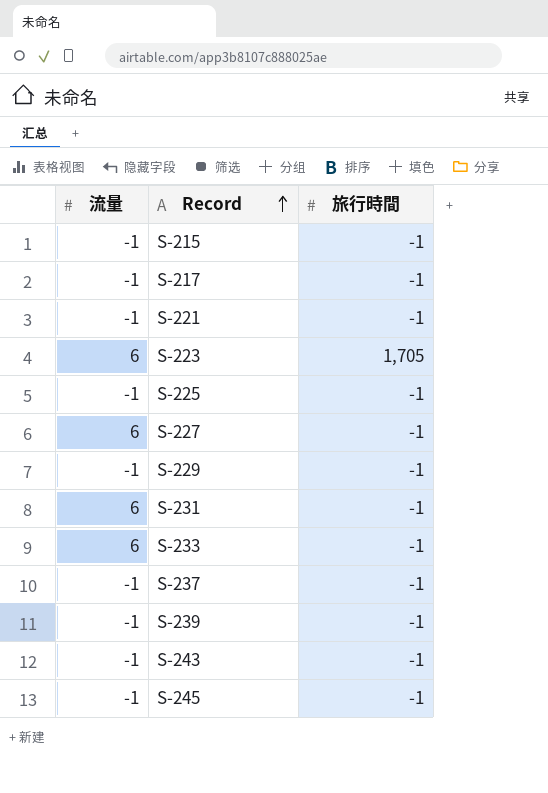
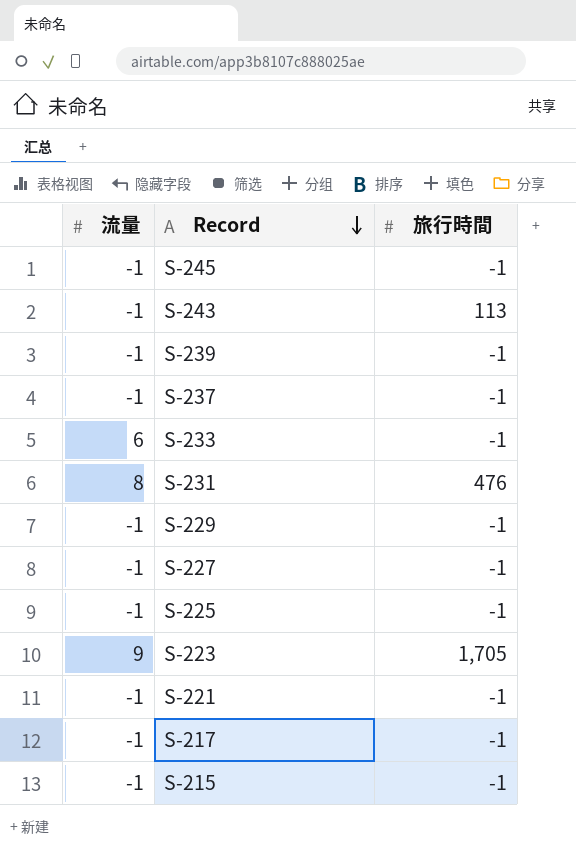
row order: Record ascending -> Record descending
S-243 | 旅行時間: -1 -> 113
S-231 | 流量: 6 -> 8
S-231 | 旅行時間: -1 -> 476
S-227 | 流量: 6 -> -1
S-223 | 流量: 6 -> 9

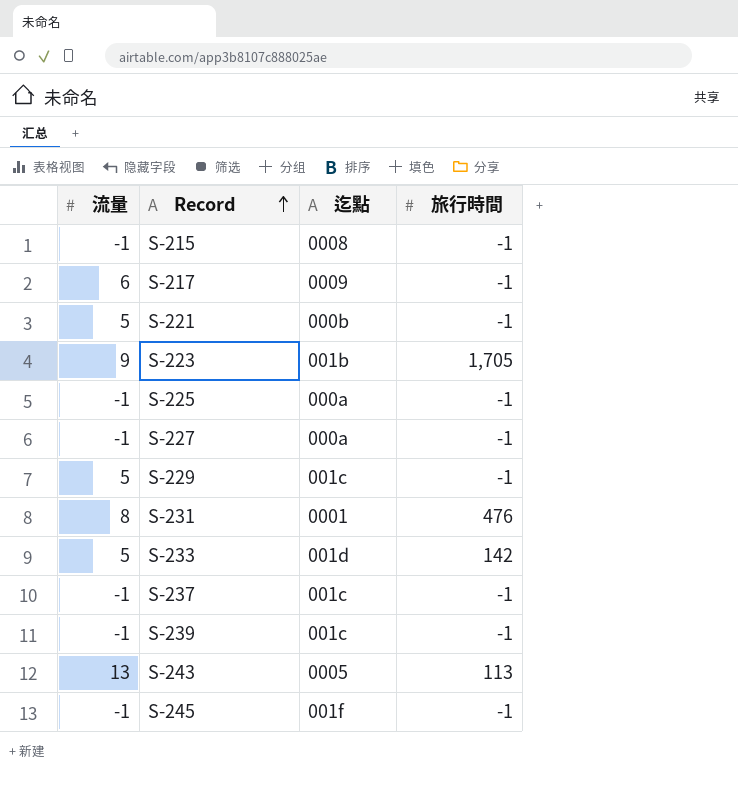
row order: Record descending -> Record ascending
column 迄點 | position: none -> 3
S-217 | 流量: -1 -> 6
S-221 | 流量: -1 -> 5
S-229 | 流量: -1 -> 5
S-233 | 流量: 6 -> 5
S-233 | 旅行時間: -1 -> 142
S-243 | 流量: -1 -> 13

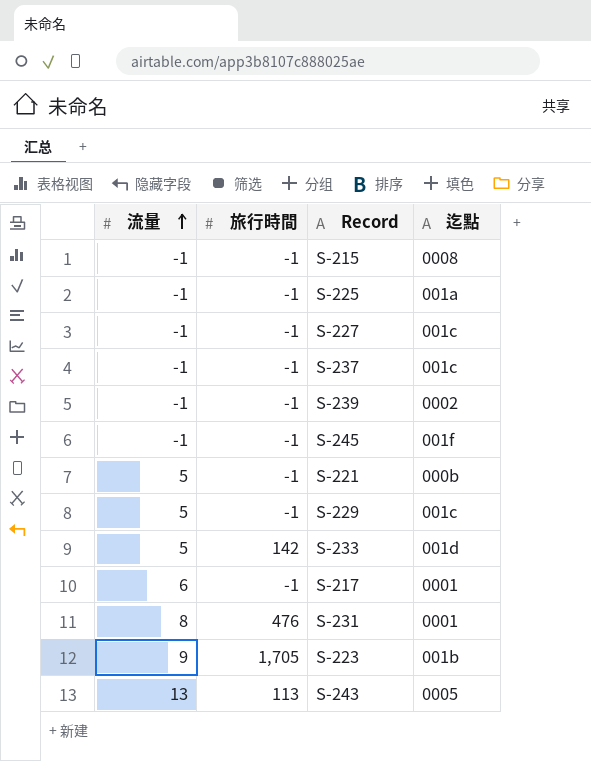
row order: Record ascending -> 流量 ascending
column 旅行時間 | position: 4 -> 2
S-225 | 迄點: 000a -> 001a
S-227 | 迄點: 000a -> 001c
S-239 | 迄點: 001c -> 0002
S-217 | 迄點: 0009 -> 0001

